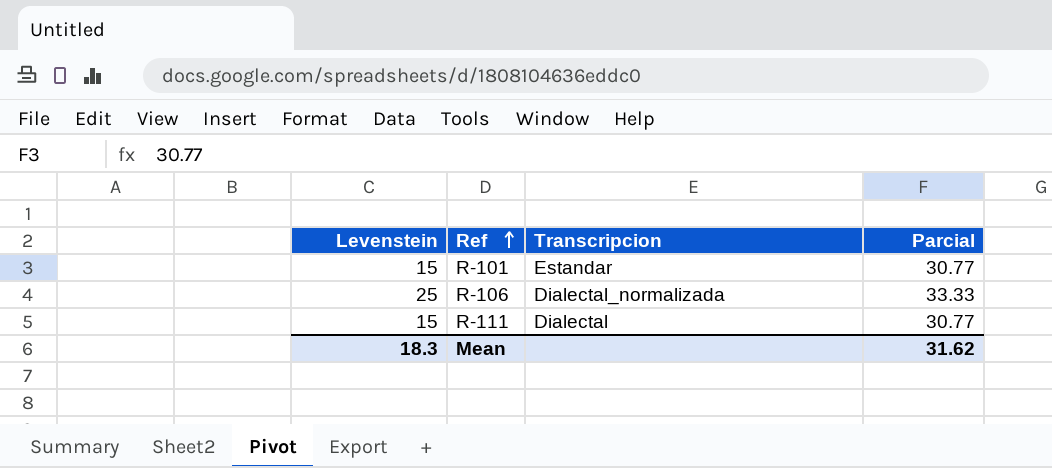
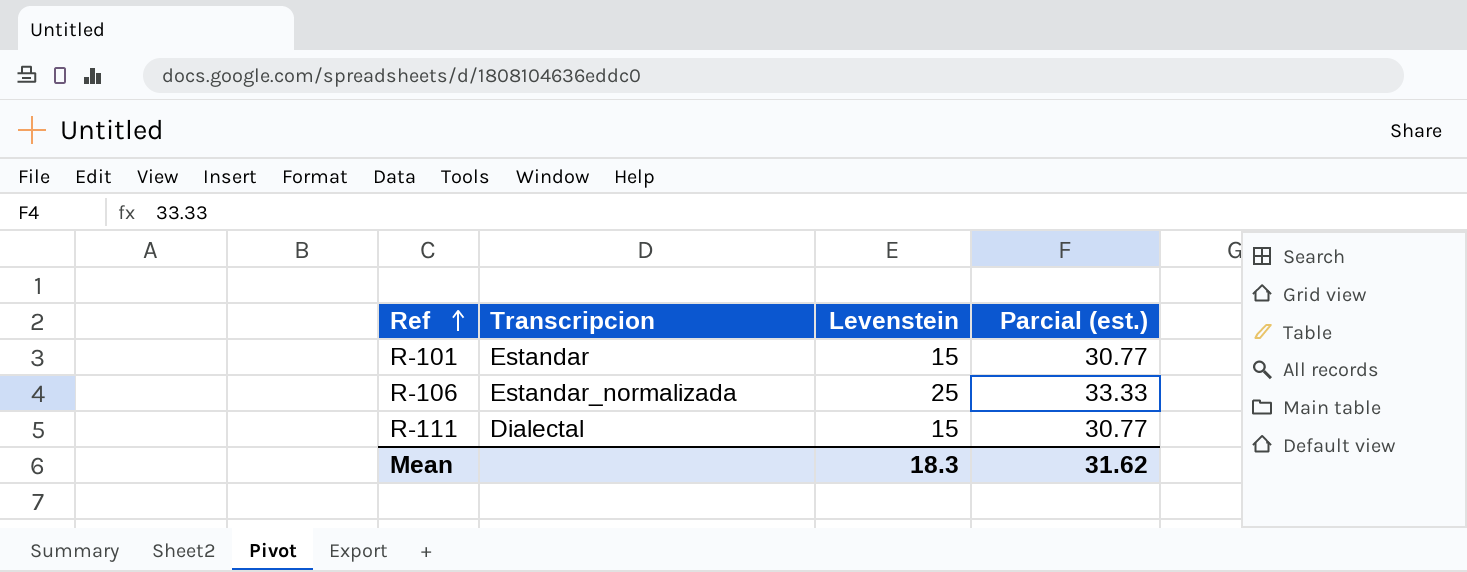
column Levenstein | position: 1 -> 3
column name: Parcial -> Parcial (est.)
R-106 | Transcripcion: Dialectal_normalizada -> Estandar_normalizada

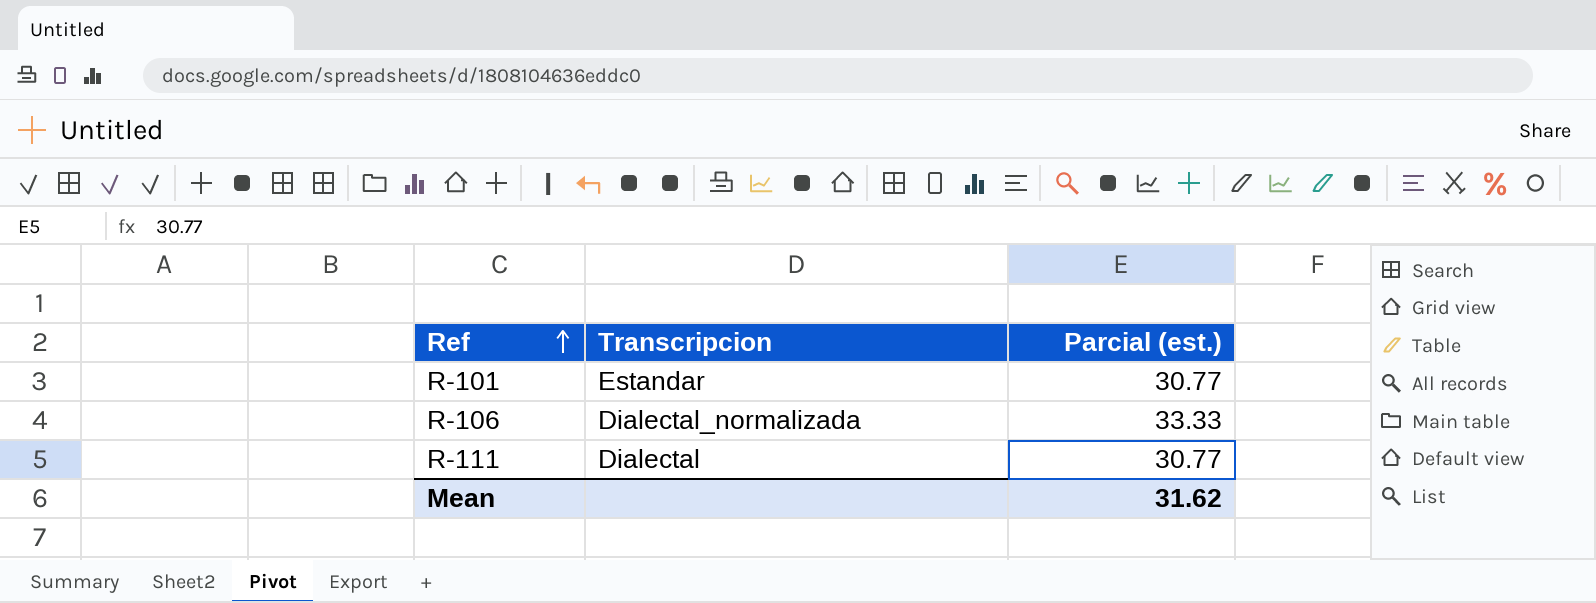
column Levenstein | position: 3 -> none
R-106 | Transcripcion: Estandar_normalizada -> Dialectal_normalizada

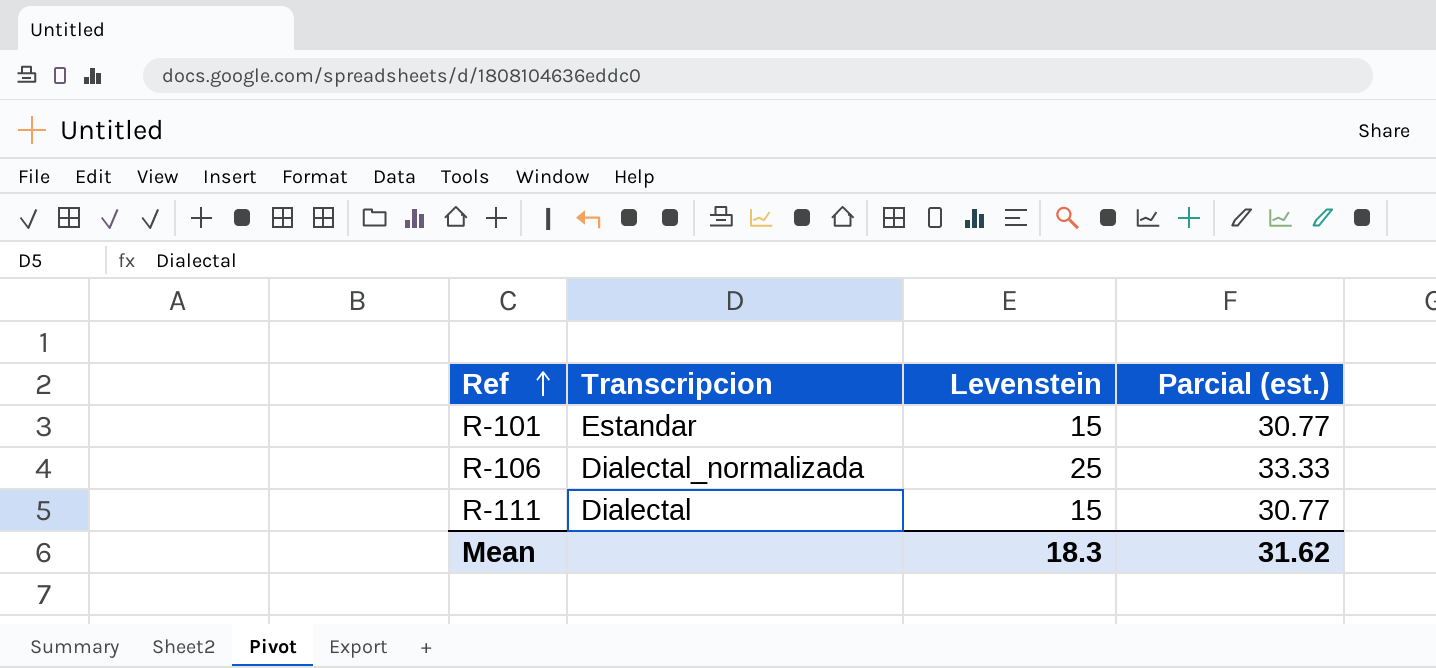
column Levenstein | position: none -> 3

